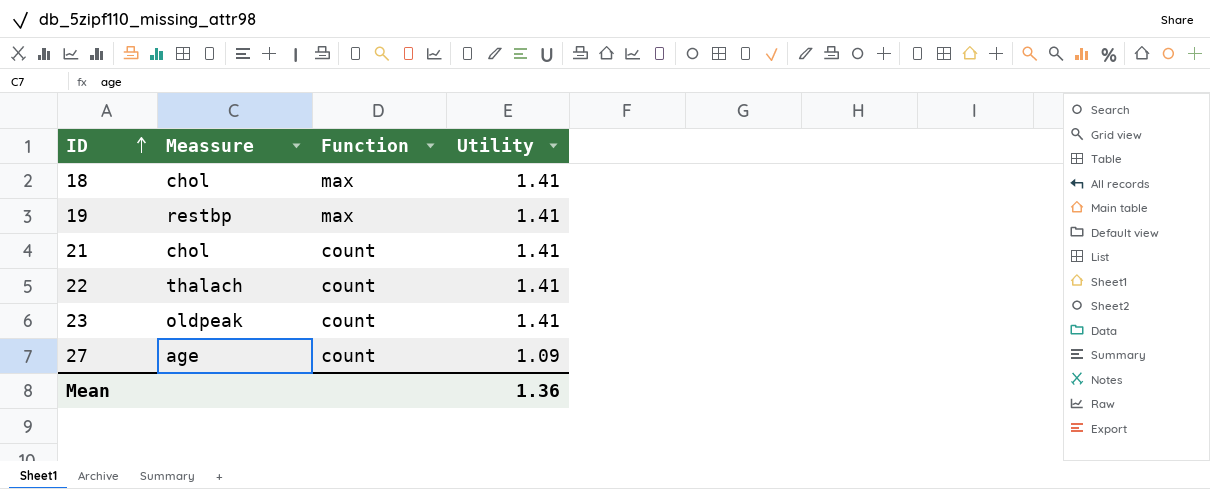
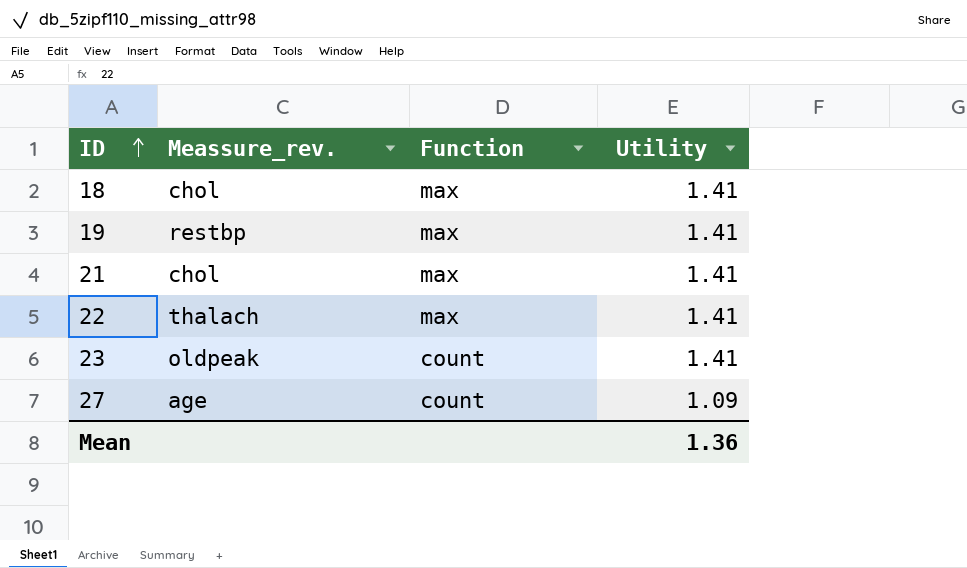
column name: Meassure -> Meassure_rev.
21 | Function: count -> max
22 | Function: count -> max

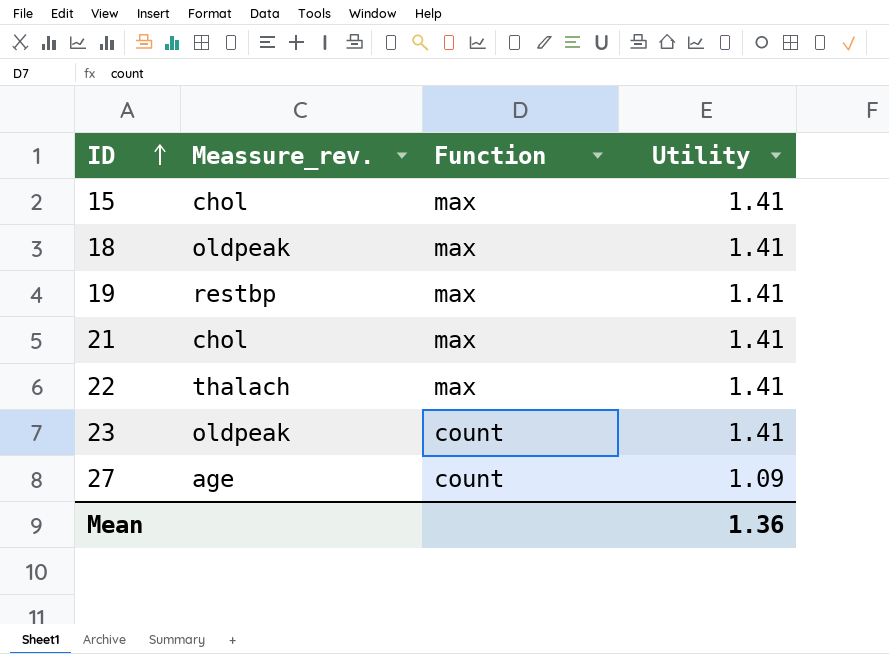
row 15: none -> chol | max | 1.41
18 | Meassure_rev.: chol -> oldpeak

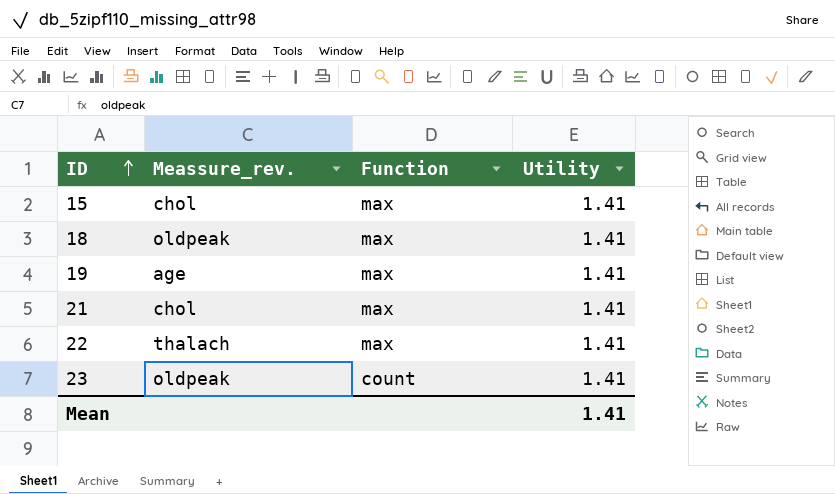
row 27: age | count | 1.09 -> none
19 | Meassure_rev.: restbp -> age
Mean | Utility: 1.36 -> 1.41

